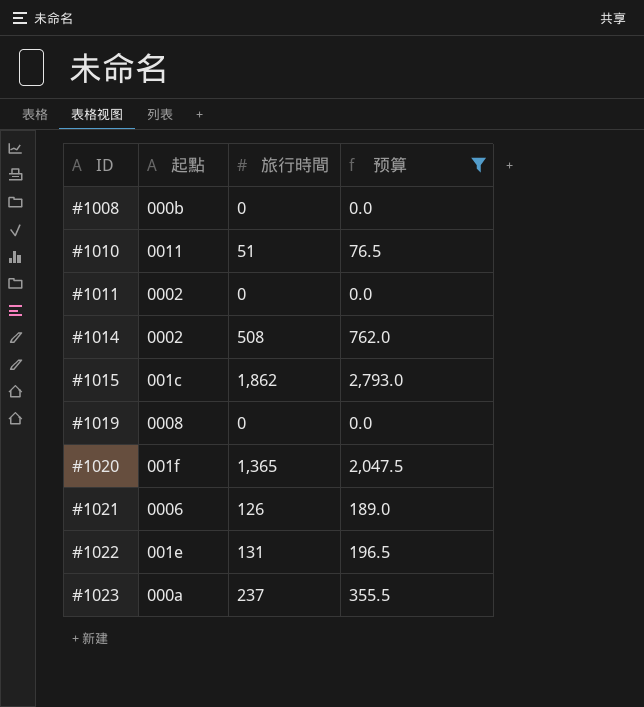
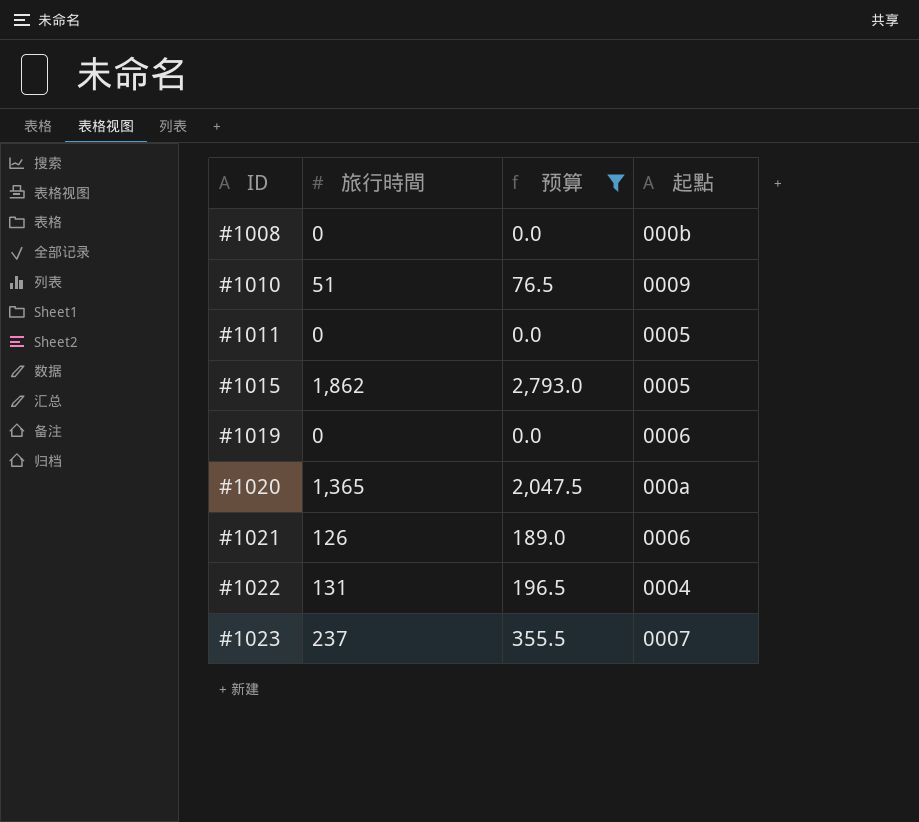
column 起點 | position: 2 -> 4
row #1014: 0002 | 508 | 762.0 -> none
#1010 | 起點: 0011 -> 0009
#1011 | 起點: 0002 -> 0005
#1015 | 起點: 001c -> 0005
#1019 | 起點: 0008 -> 0006
#1020 | 起點: 001f -> 000a
#1022 | 起點: 001e -> 0004
#1023 | 起點: 000a -> 0007

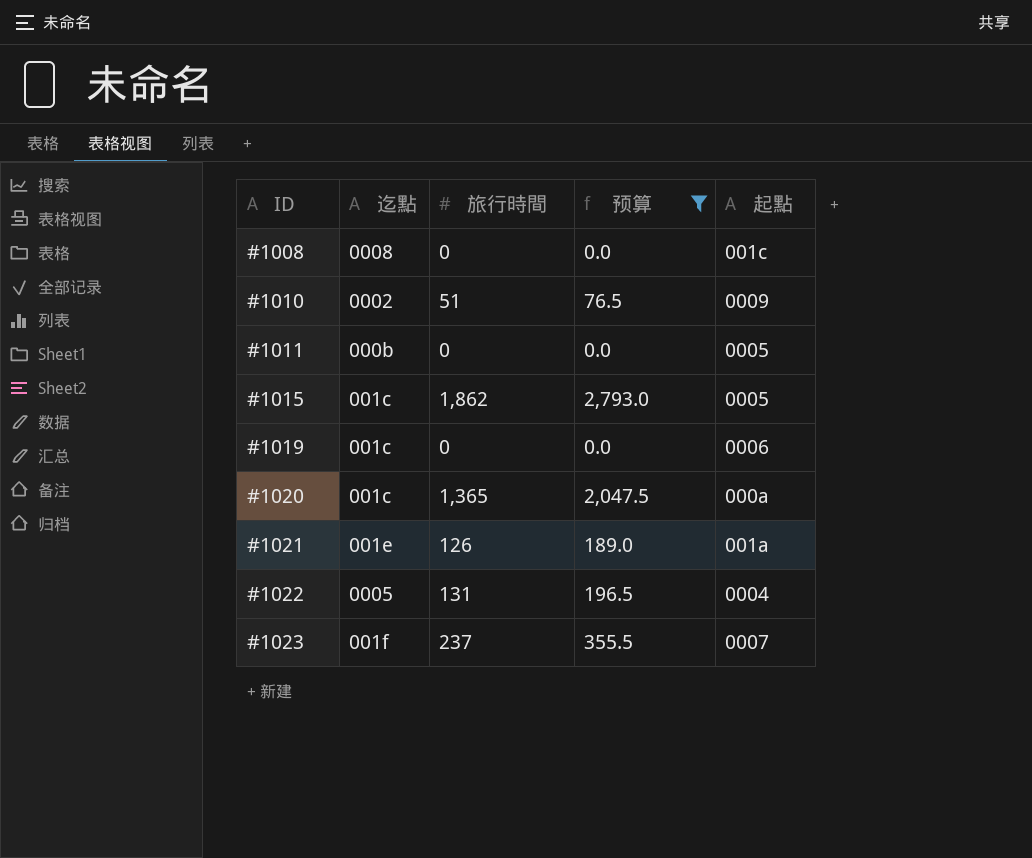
column 迄點 | position: none -> 2
#1008 | 起點: 000b -> 001c
#1021 | 起點: 0006 -> 001a

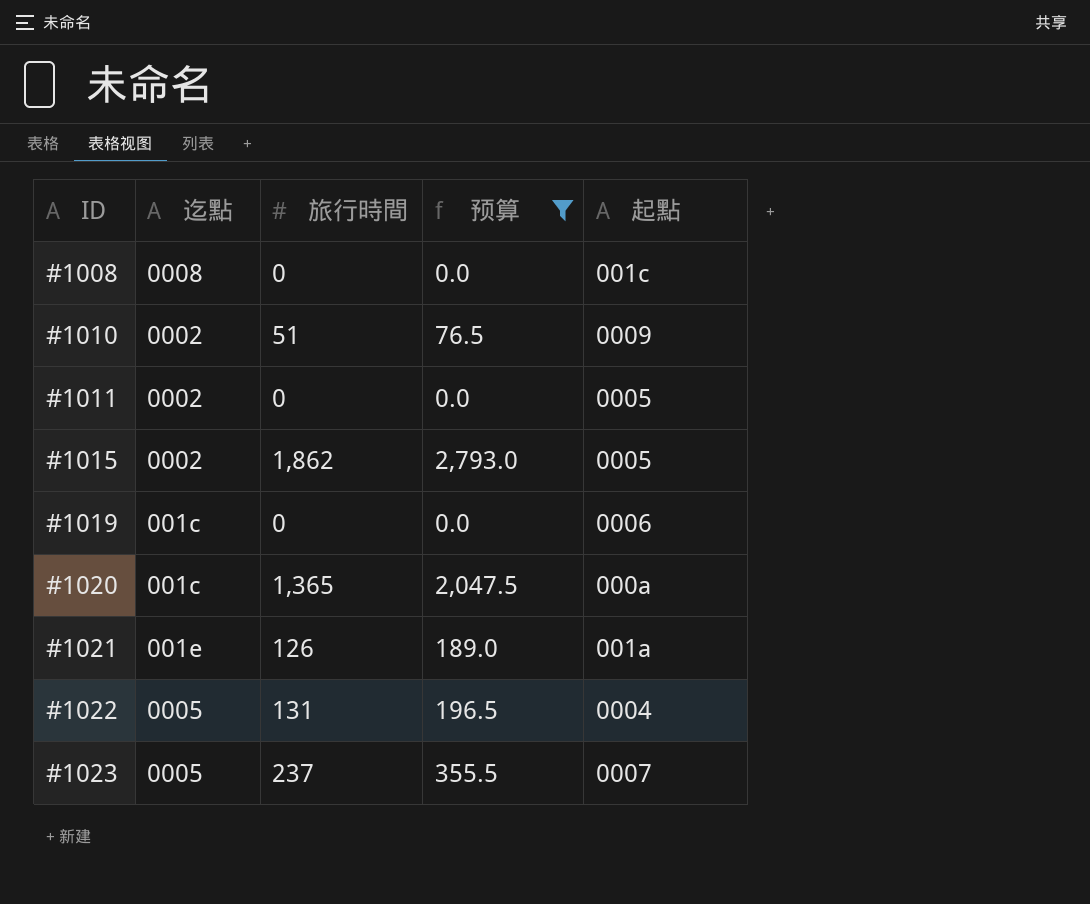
#1011 | 迄點: 000b -> 0002
#1015 | 迄點: 001c -> 0002
#1023 | 迄點: 001f -> 0005

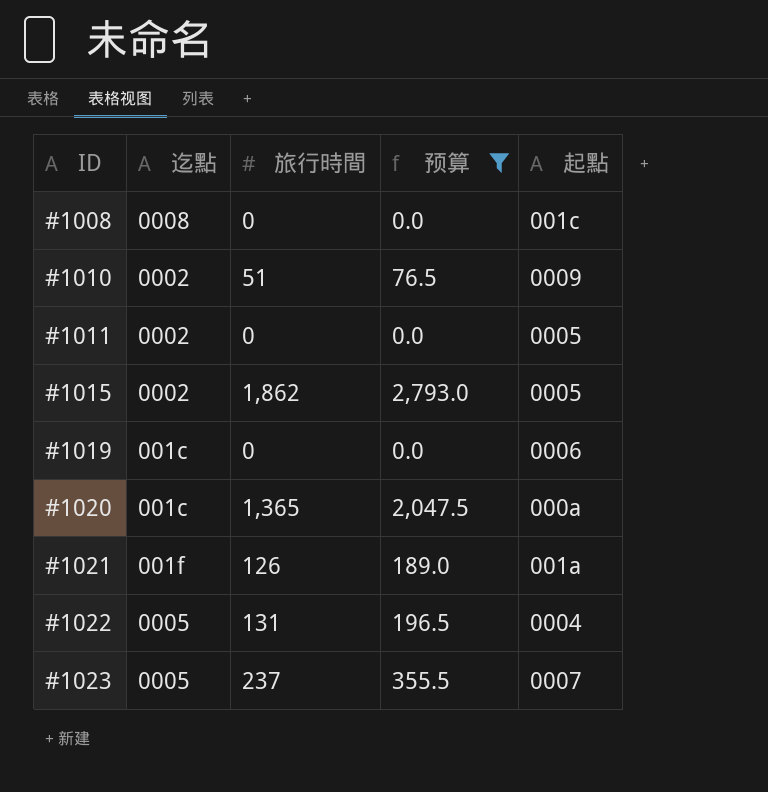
#1021 | 迄點: 001e -> 001f

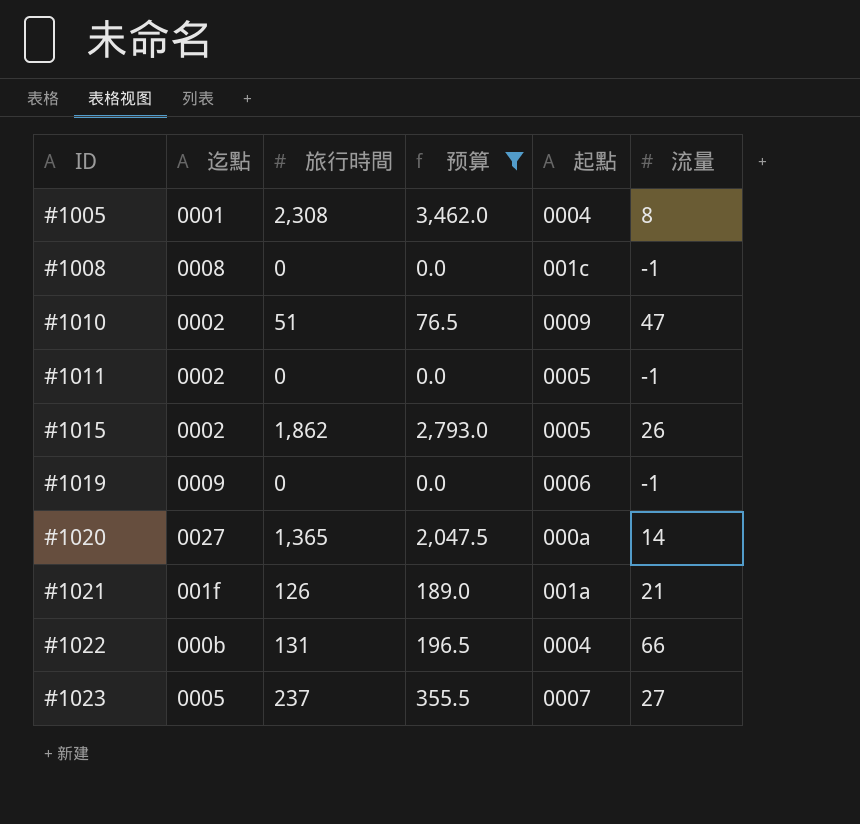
column 流量 | position: none -> 6
row #1005: none -> 0001 | 2,308 | 3,462.0 | 0004 | 8
#1019 | 迄點: 001c -> 0009
#1020 | 迄點: 001c -> 0027
#1022 | 迄點: 0005 -> 000b

